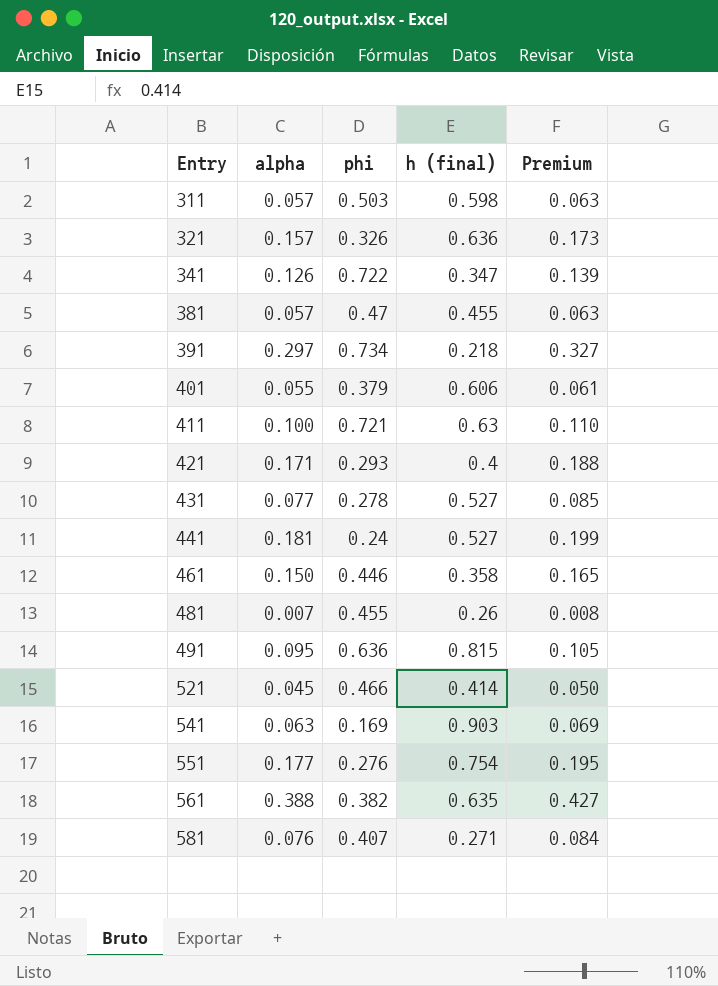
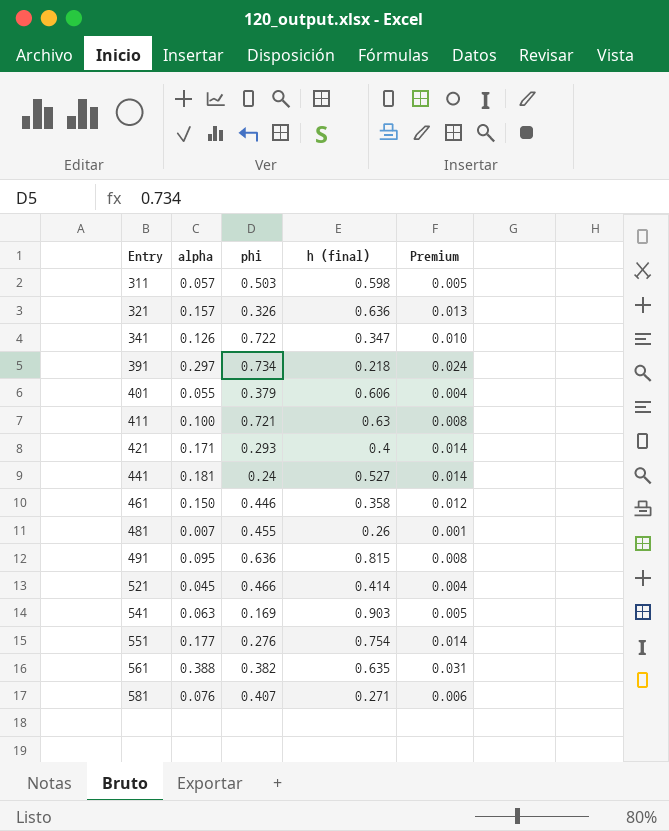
column Premium | formula: [alpha] * 1.1 -> [alpha] * 0.08
row 381: 0.057 | 0.47 | 0.455 | 0.063 -> none
row 431: 0.077 | 0.278 | 0.527 | 0.085 -> none

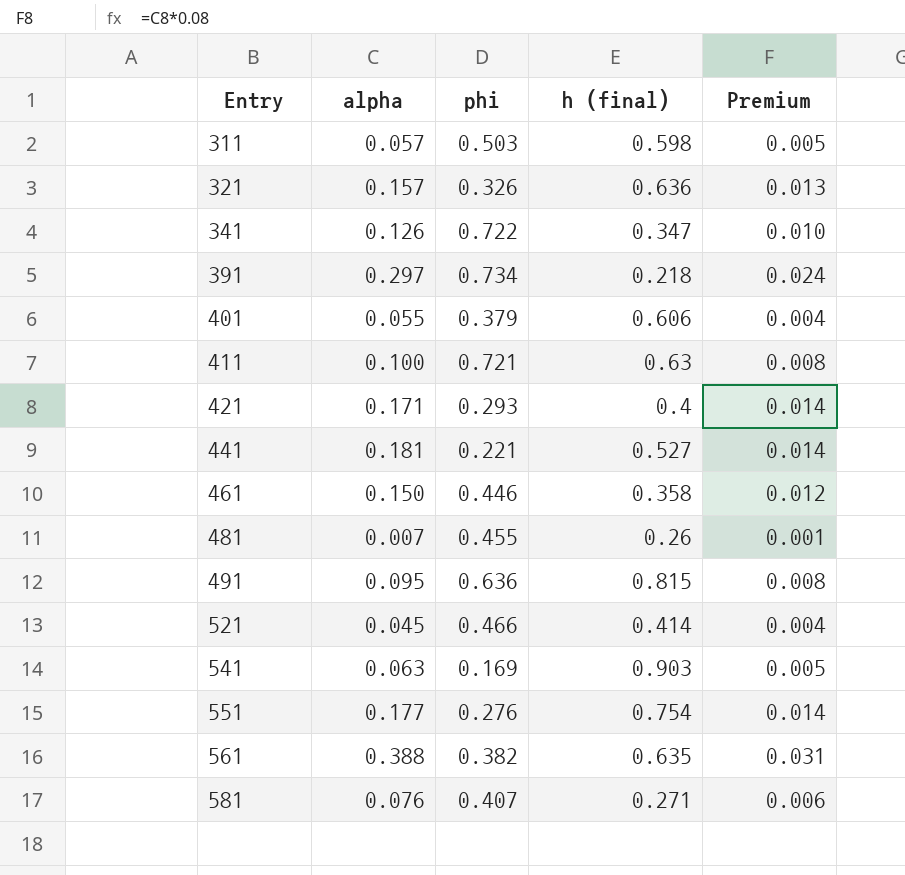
441 | phi: 0.24 -> 0.221

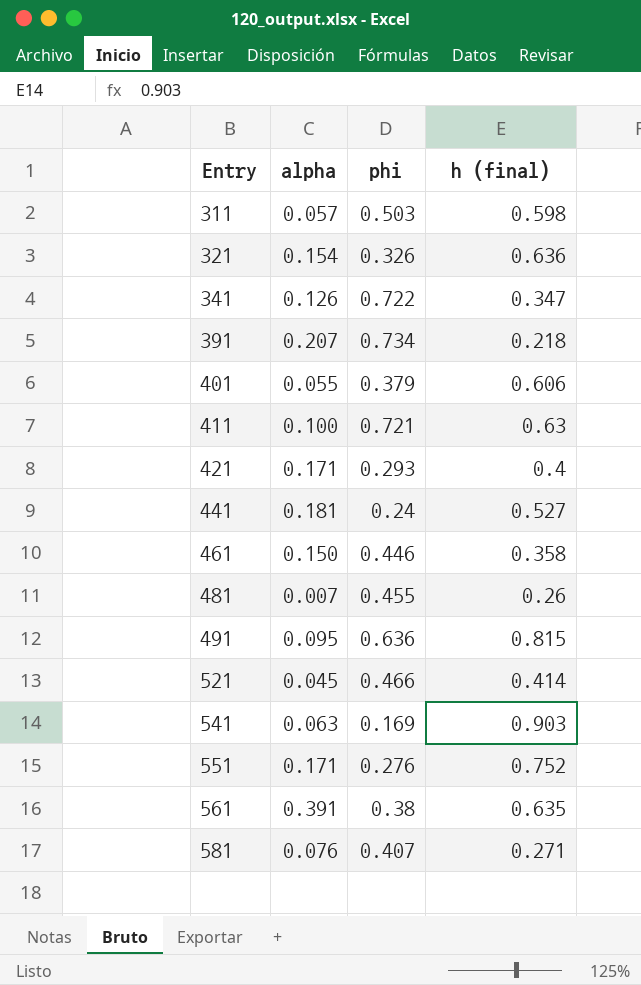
column Premium | formula: [alpha] * 0.08 -> none
321 | alpha: 0.157 -> 0.154
391 | alpha: 0.297 -> 0.207
441 | phi: 0.221 -> 0.24
551 | alpha: 0.177 -> 0.171
551 | h (final): 0.754 -> 0.752
561 | alpha: 0.388 -> 0.391
561 | phi: 0.382 -> 0.38

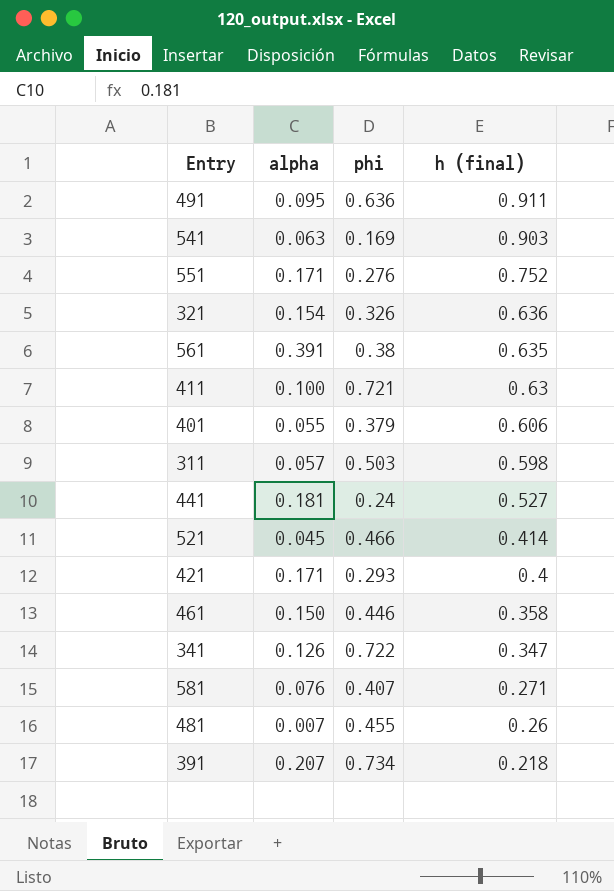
row order: Entry ascending -> h (final) descending
491 | h (final): 0.815 -> 0.911

